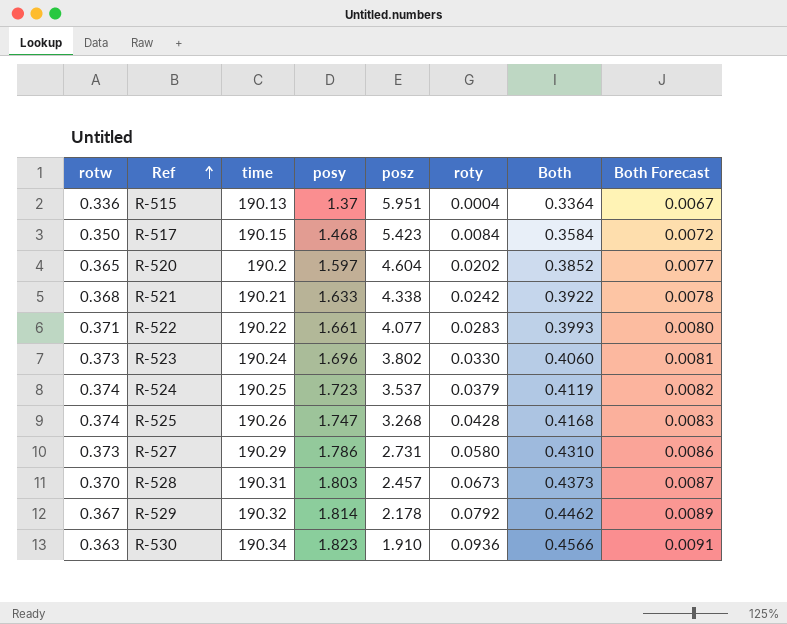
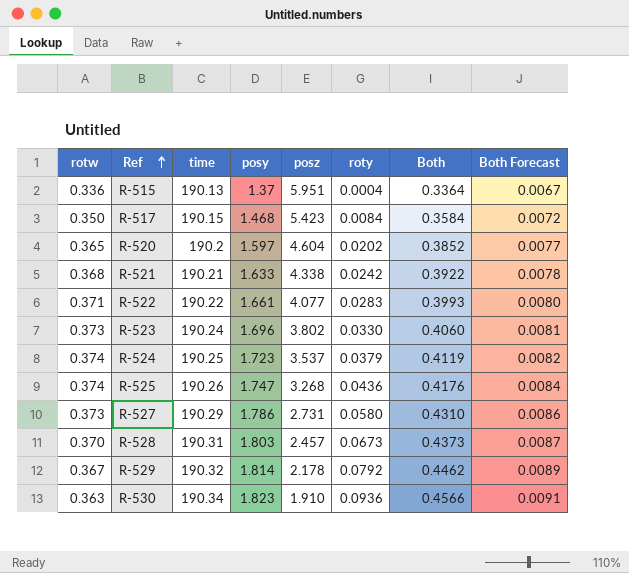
R-525 | roty: 0.0428 -> 0.0436
R-525 | Both: 0.4168 -> 0.4176
R-525 | Both Forecast: 0.0083 -> 0.0084

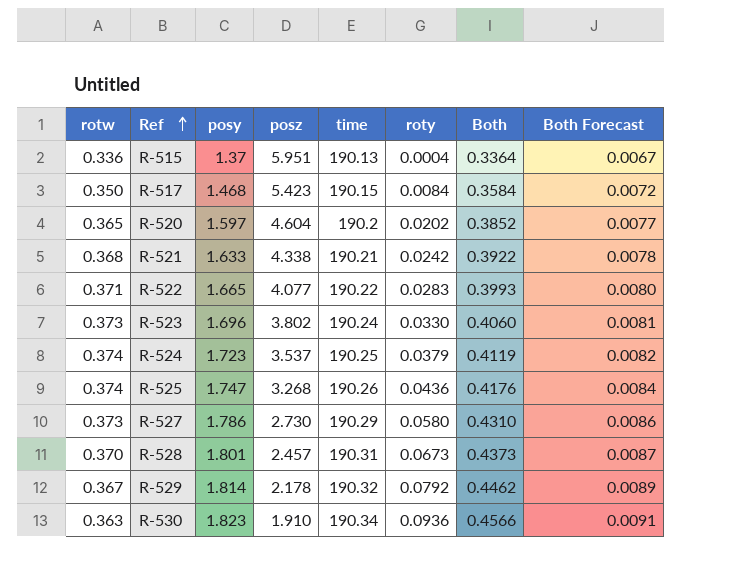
column time | position: 3 -> 5
R-522 | posy: 1.661 -> 1.665
R-527 | posz: 2.731 -> 2.730
R-528 | posy: 1.803 -> 1.801

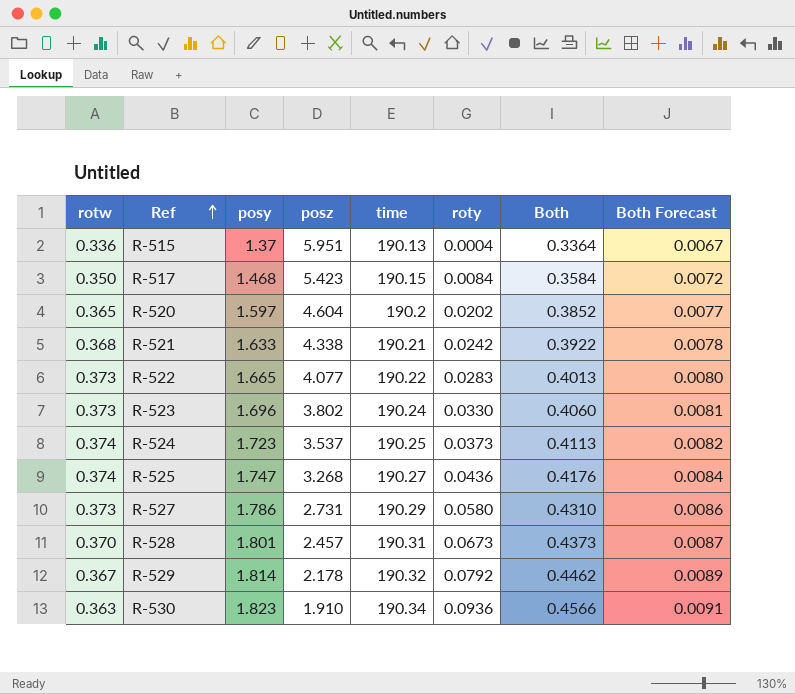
R-522 | rotw: 0.371 -> 0.373
R-522 | Both: 0.3993 -> 0.4013
R-524 | roty: 0.0379 -> 0.0373
R-524 | Both: 0.4119 -> 0.4113
R-525 | time: 190.26 -> 190.27
R-527 | posz: 2.730 -> 2.731

